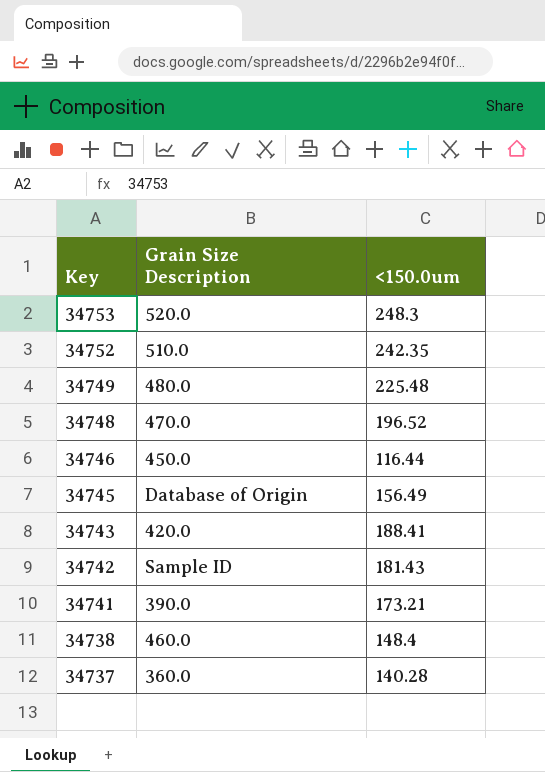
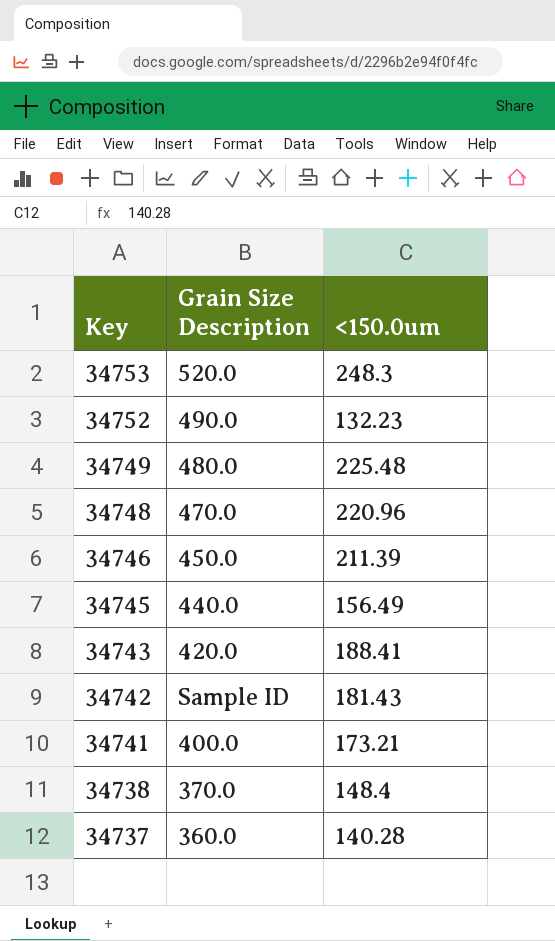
34752 | Grain Size Description: 510.0 -> 490.0
34752 | <150.0um: 242.35 -> 132.23
34748 | <150.0um: 196.52 -> 220.96
34746 | <150.0um: 116.44 -> 211.39
34745 | Grain Size Description: Database of Origin -> 440.0
34741 | Grain Size Description: 390.0 -> 400.0
34738 | Grain Size Description: 460.0 -> 370.0

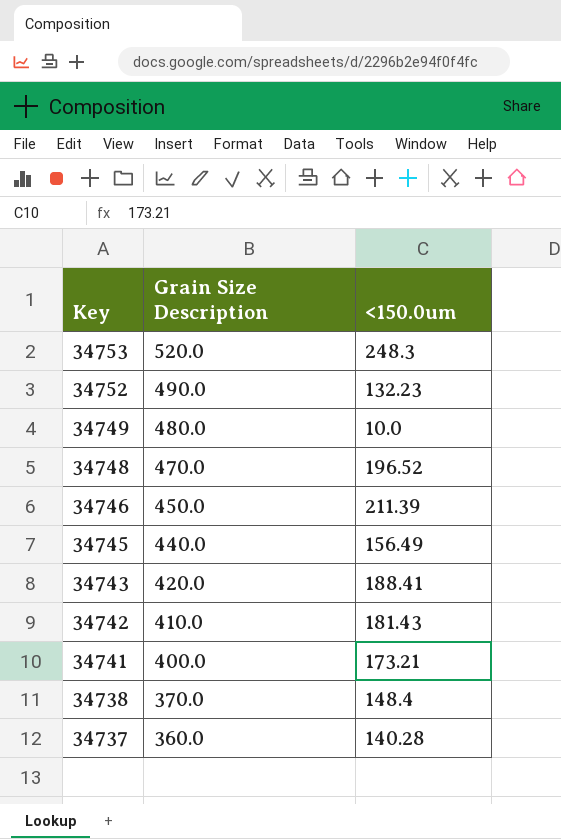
34749 | <150.0um: 225.48 -> 10.0
34748 | <150.0um: 220.96 -> 196.52
34742 | Grain Size Description: Sample ID -> 410.0

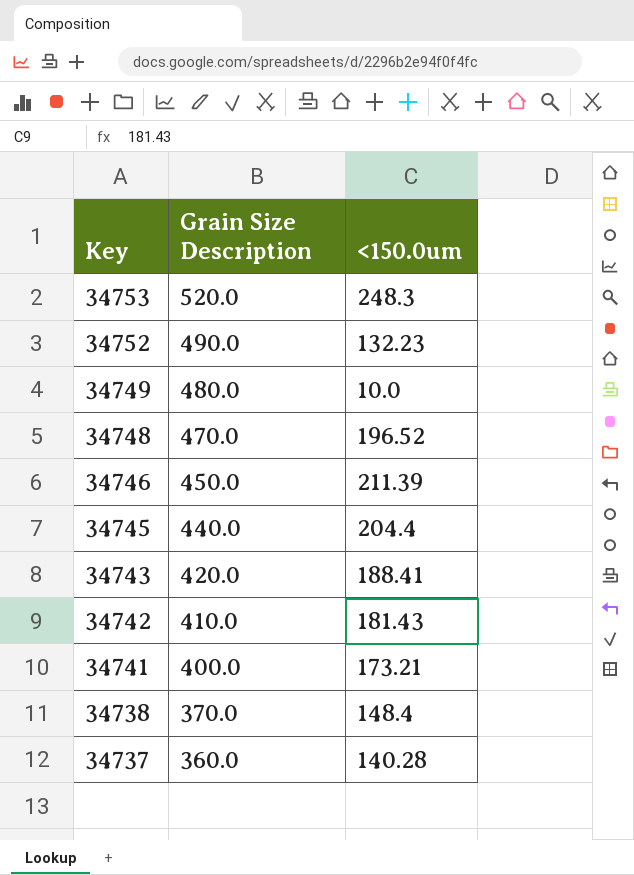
34745 | <150.0um: 156.49 -> 204.4

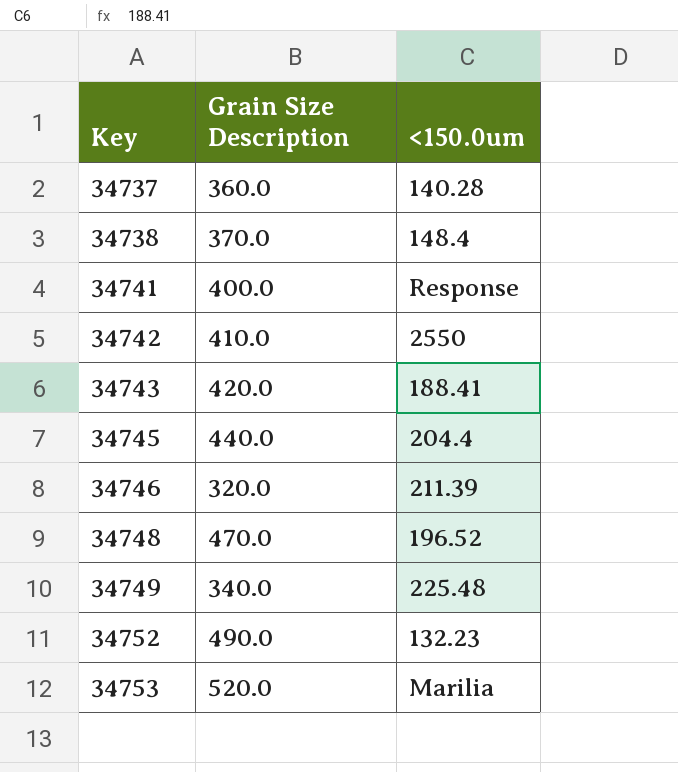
row order: Key descending -> Key ascending
34741 | <150.0um: 173.21 -> Response
34742 | <150.0um: 181.43 -> 2550
34746 | Grain Size Description: 450.0 -> 320.0
34749 | Grain Size Description: 480.0 -> 340.0
34749 | <150.0um: 10.0 -> 225.48
34753 | <150.0um: 248.3 -> Marilia

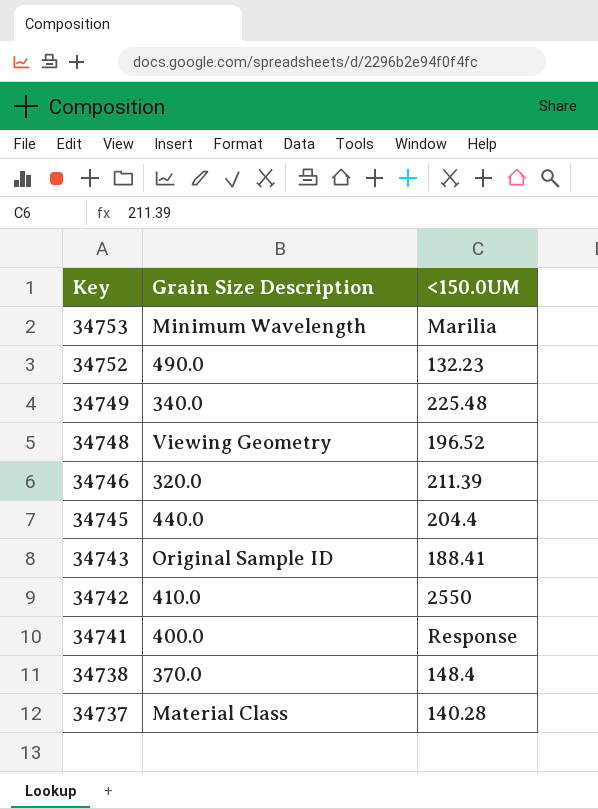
row order: Key ascending -> Key descending
column name: <150.0um -> <150.0UM
34753 | Grain Size Description: 520.0 -> Minimum Wavelength
34748 | Grain Size Description: 470.0 -> Viewing Geometry
34743 | Grain Size Description: 420.0 -> Original Sample ID
34737 | Grain Size Description: 360.0 -> Material Class

